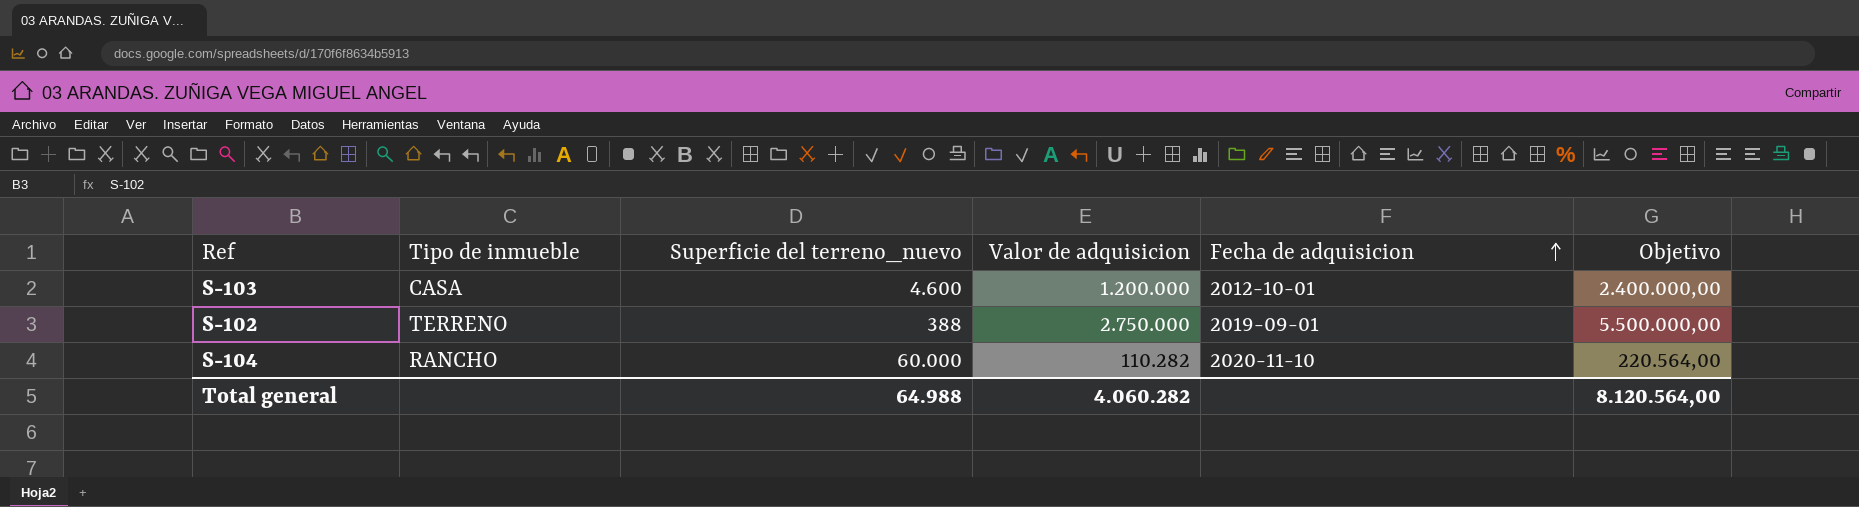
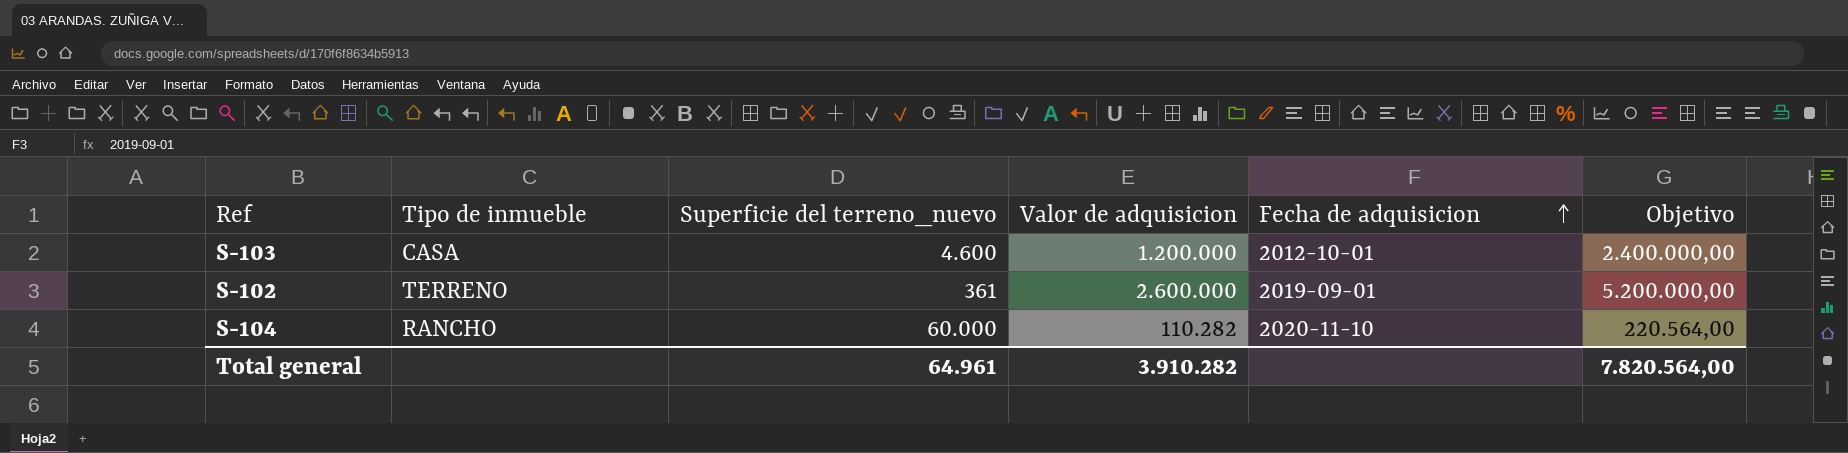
S-102 | Superficie del terreno_nuevo: 388 -> 361
S-102 | Valor de adquisicion: 2.750.000 -> 2.600.000
S-102 | Objetivo: 5.500.000,00 -> 5.200.000,00
Total general | Superficie del terreno_nuevo: 64.988 -> 64.961
Total general | Valor de adquisicion: 4.060.282 -> 3.910.282
Total general | Objetivo: 8.120.564,00 -> 7.820.564,00

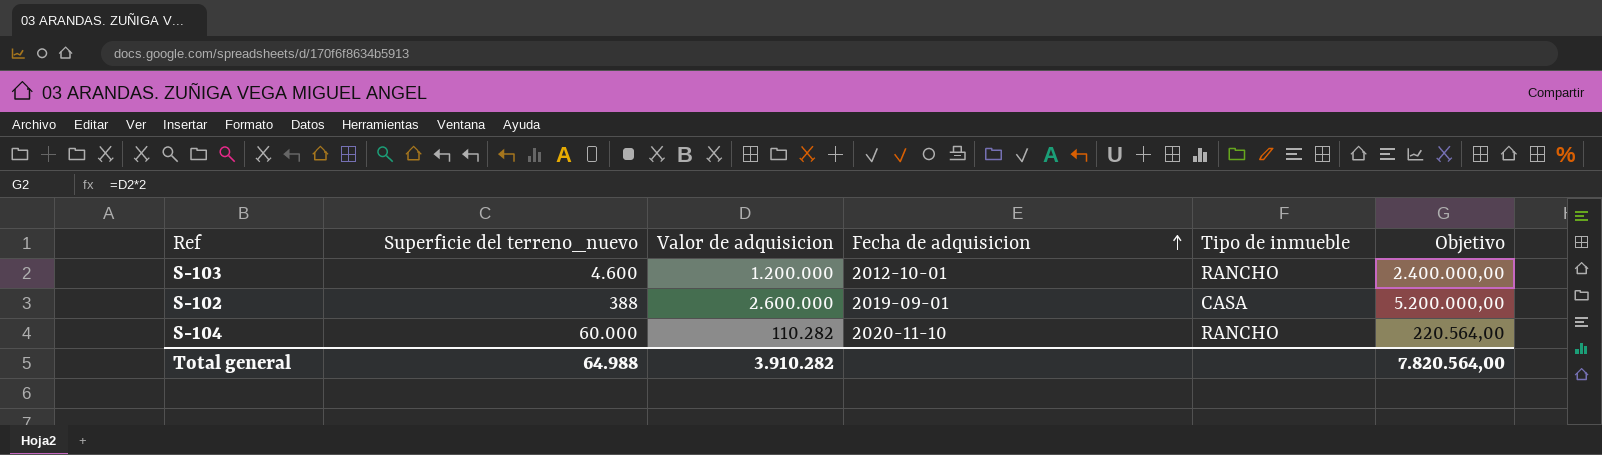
column Tipo de inmueble | position: 2 -> 5
S-103 | Tipo de inmueble: CASA -> RANCHO
S-102 | Superficie del terreno_nuevo: 361 -> 388
S-102 | Tipo de inmueble: TERRENO -> CASA
Total general | Superficie del terreno_nuevo: 64.961 -> 64.988

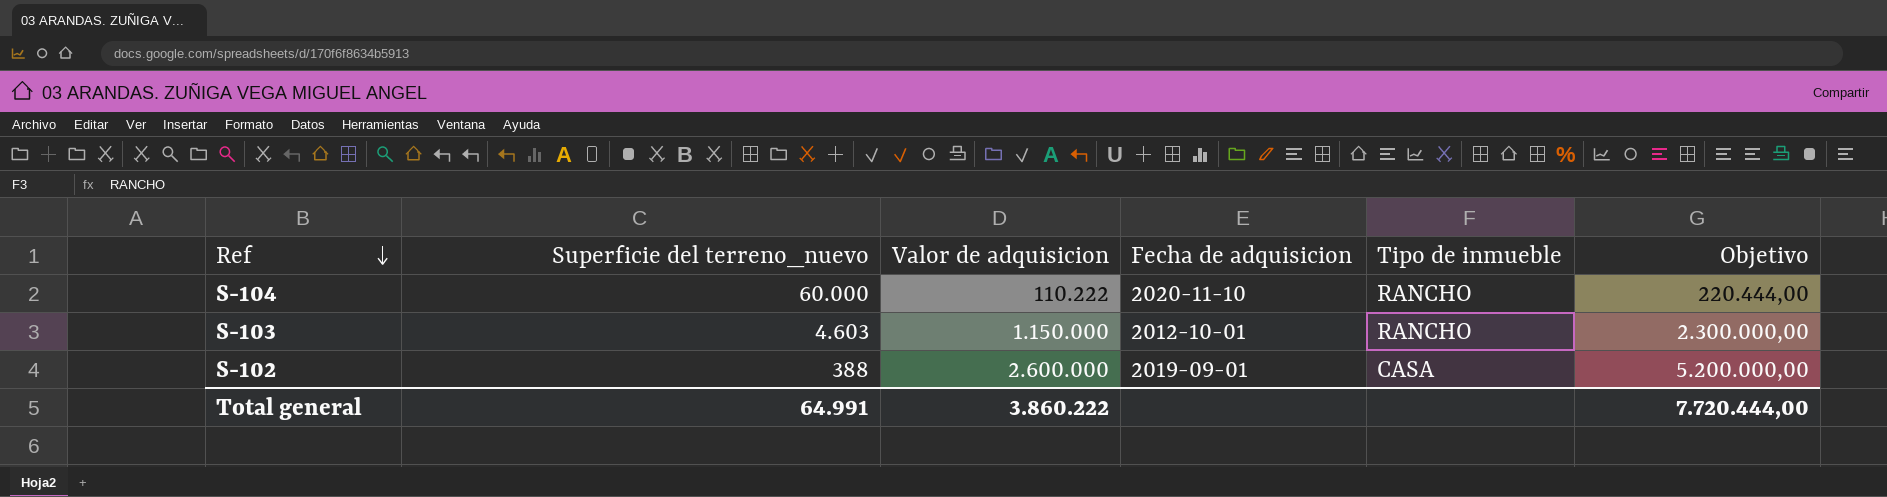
row order: Fecha de adquisicion ascending -> Ref descending
S-104 | Valor de adquisicion: 110.282 -> 110.222
S-104 | Objetivo: 220.564,00 -> 220.444,00
S-103 | Superficie del terreno_nuevo: 4.600 -> 4.603
S-103 | Valor de adquisicion: 1.200.000 -> 1.150.000
S-103 | Objetivo: 2.400.000,00 -> 2.300.000,00
Total general | Superficie del terreno_nuevo: 64.988 -> 64.991
Total general | Valor de adquisicion: 3.910.282 -> 3.860.222
Total general | Objetivo: 7.820.564,00 -> 7.720.444,00

